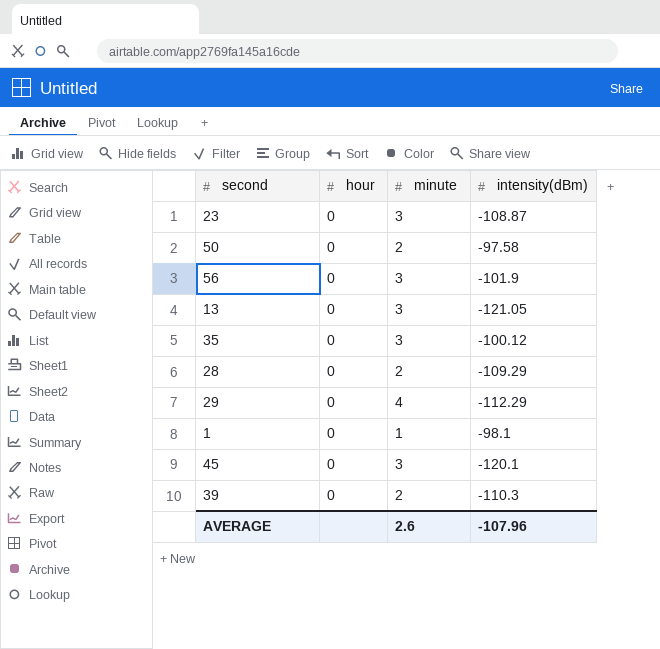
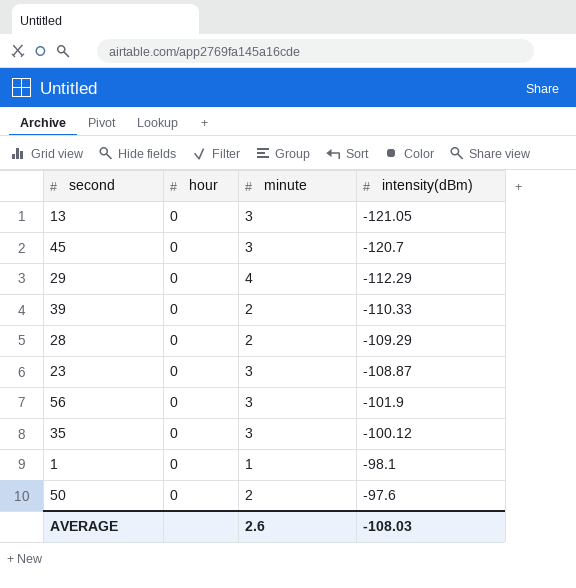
row order: none -> intensity(dBm) ascending
45 | intensity(dBm): -120.1 -> -120.7
39 | intensity(dBm): -110.3 -> -110.33
50 | intensity(dBm): -97.58 -> -97.6
AVERAGE | intensity(dBm): -107.96 -> -108.03

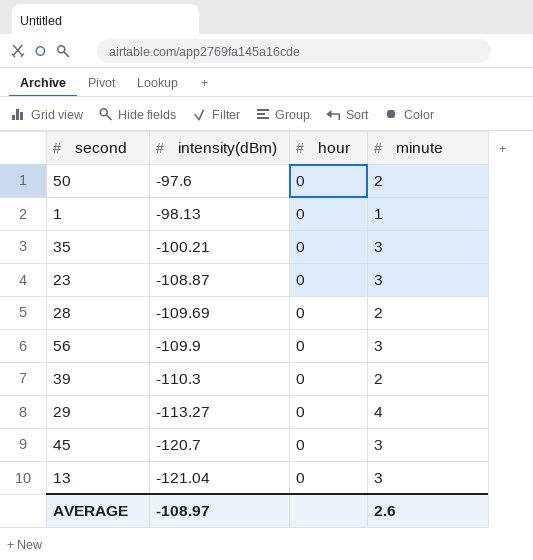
row order: intensity(dBm) ascending -> intensity(dBm) descending
column intensity(dBm) | position: 4 -> 2
1 | intensity(dBm): -98.1 -> -98.13
35 | intensity(dBm): -100.12 -> -100.21
28 | intensity(dBm): -109.29 -> -109.69
56 | intensity(dBm): -101.9 -> -109.9
39 | intensity(dBm): -110.33 -> -110.3
29 | intensity(dBm): -112.29 -> -113.27
13 | intensity(dBm): -121.05 -> -121.04
AVERAGE | intensity(dBm): -108.03 -> -108.97

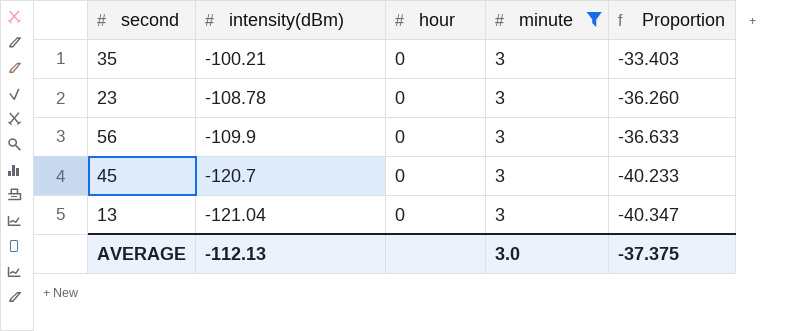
filter: none -> minute = 3
column Proportion | formula: none -> [intensity(dBm)] / [minute]
23 | intensity(dBm): -108.87 -> -108.78
AVERAGE | intensity(dBm): -108.97 -> -112.13
AVERAGE | minute: 2.6 -> 3.0

